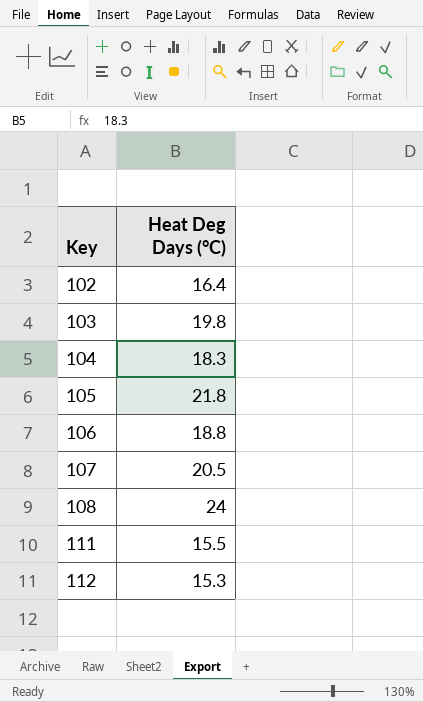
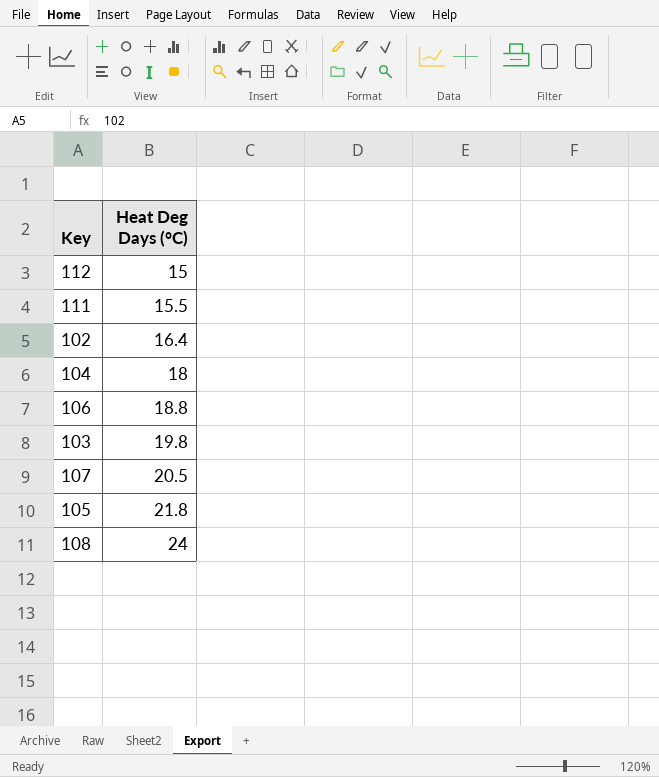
row order: Key ascending -> Heat Deg Days (°C) ascending
112 | Heat Deg Days (°C): 15.3 -> 15
104 | Heat Deg Days (°C): 18.3 -> 18

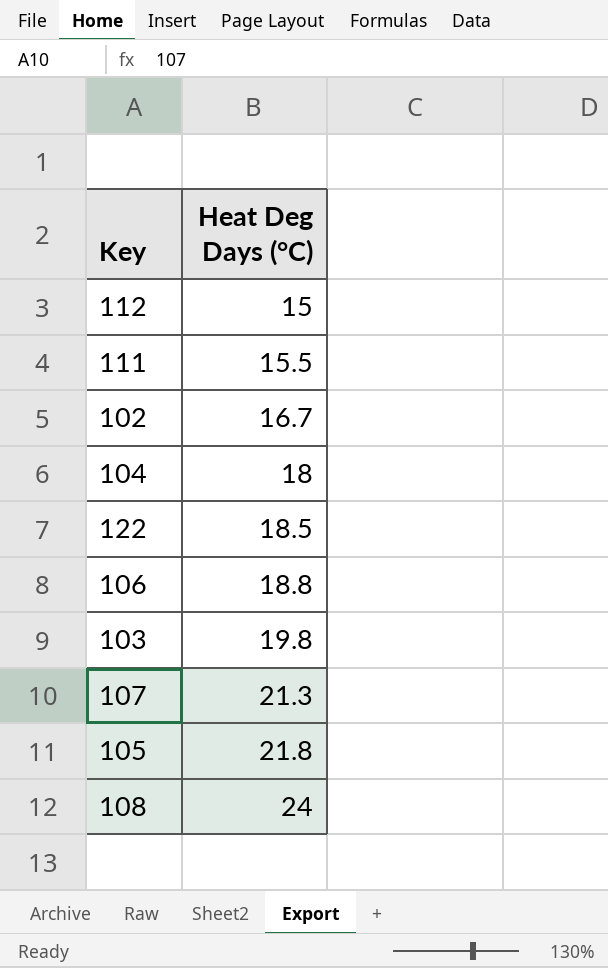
102 | Heat Deg Days (°C): 16.4 -> 16.7
row 122: none -> 18.5
107 | Heat Deg Days (°C): 20.5 -> 21.3

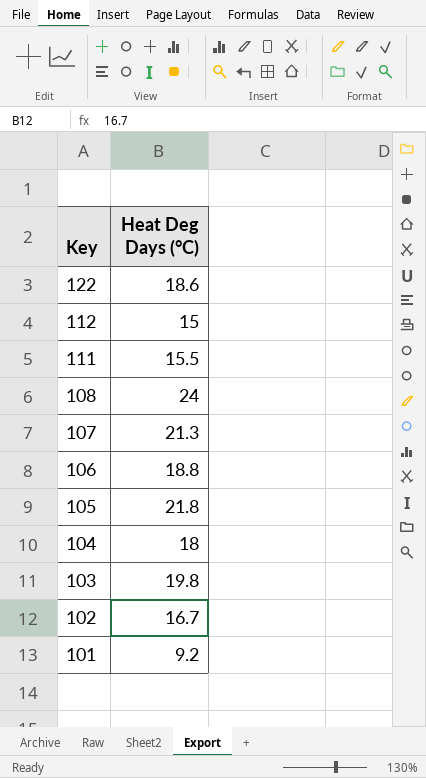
row order: Heat Deg Days (°C) ascending -> Key descending
122 | Heat Deg Days (°C): 18.5 -> 18.6
row 101: none -> 9.2

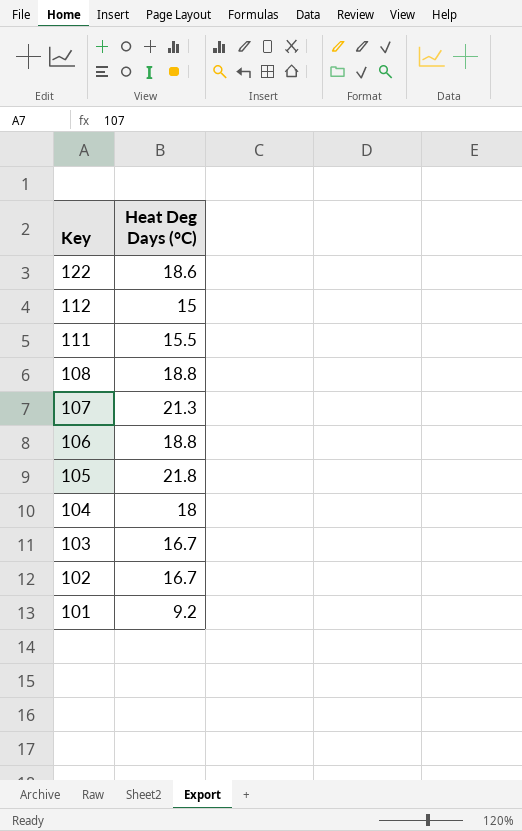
108 | Heat Deg Days (°C): 24 -> 18.8
103 | Heat Deg Days (°C): 19.8 -> 16.7

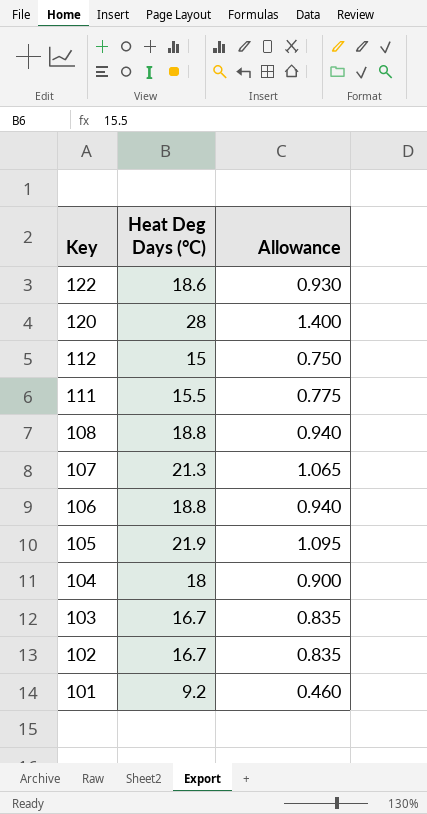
column Allowance | formula: none -> [Heat Deg Days (°C)] * 0.05
row 120: none -> 28 | 1.400
105 | Heat Deg Days (°C): 21.8 -> 21.9

